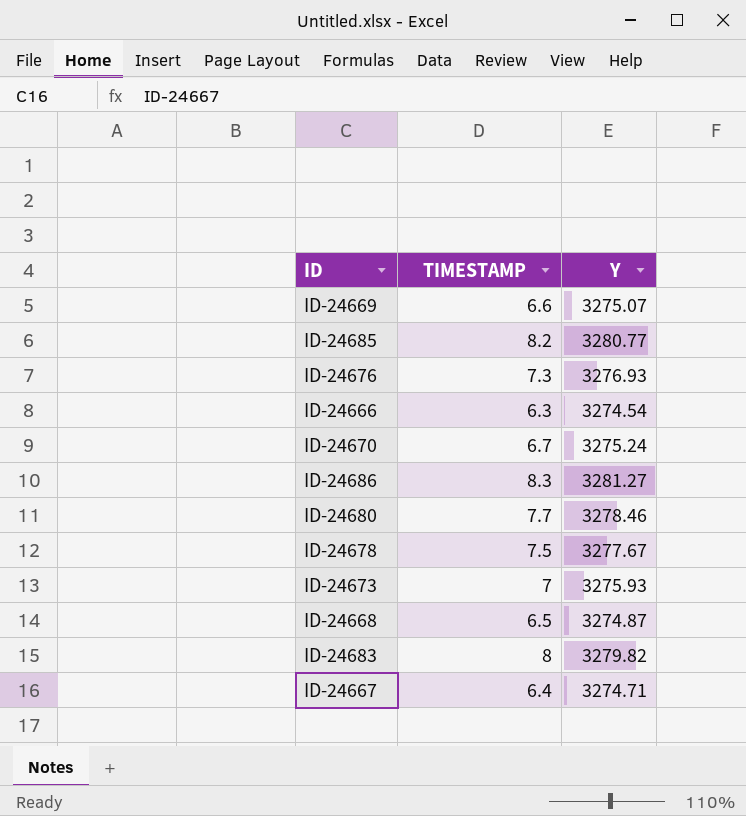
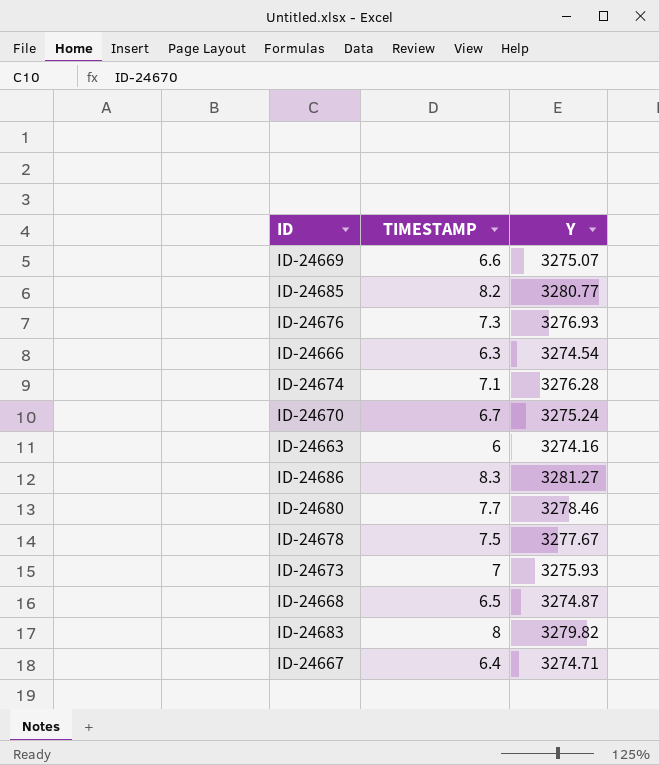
row ID-24674: none -> 7.1 | 3276.28
row ID-24663: none -> 6 | 3274.16

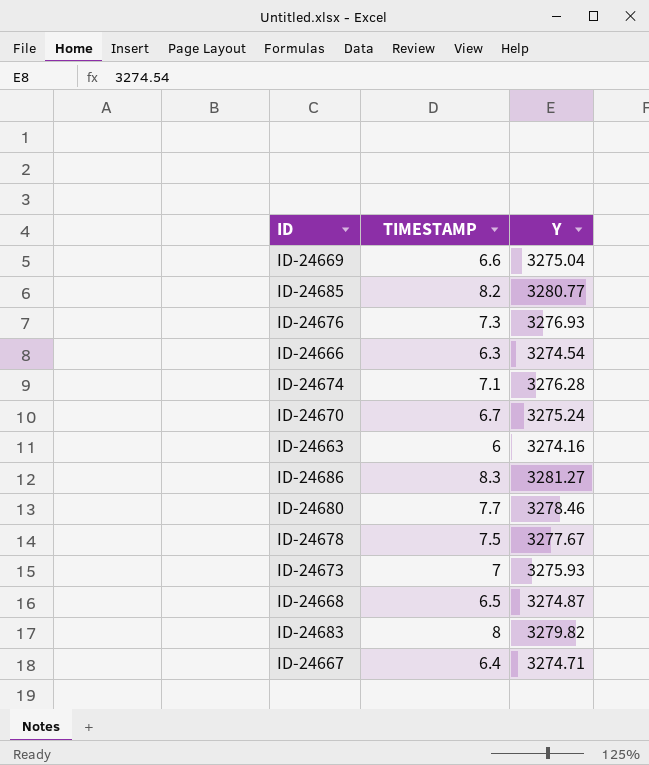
ID-24669 | Y: 3275.07 -> 3275.04

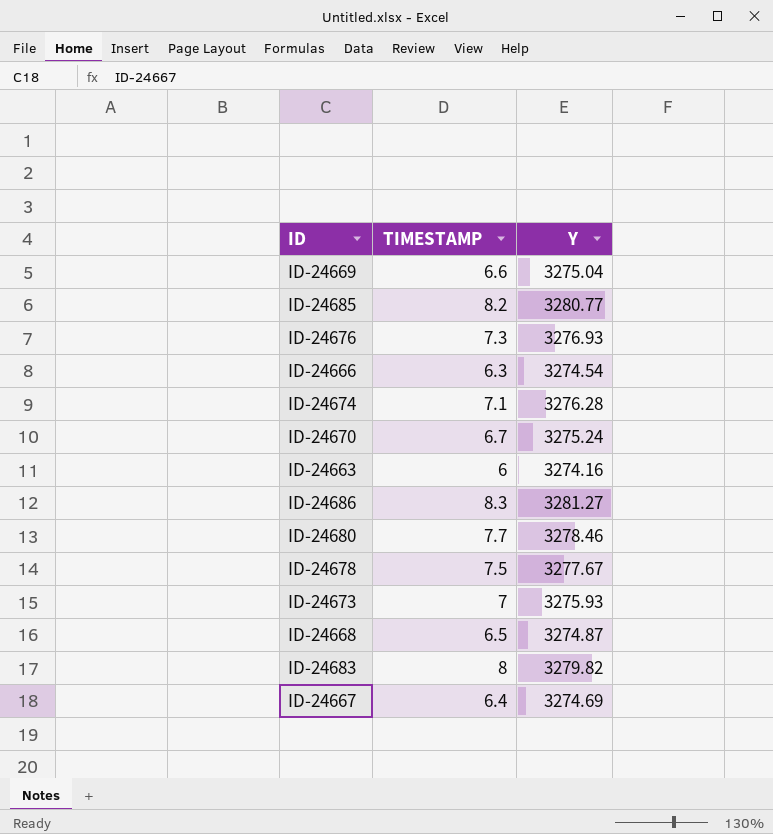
ID-24667 | Y: 3274.71 -> 3274.69

